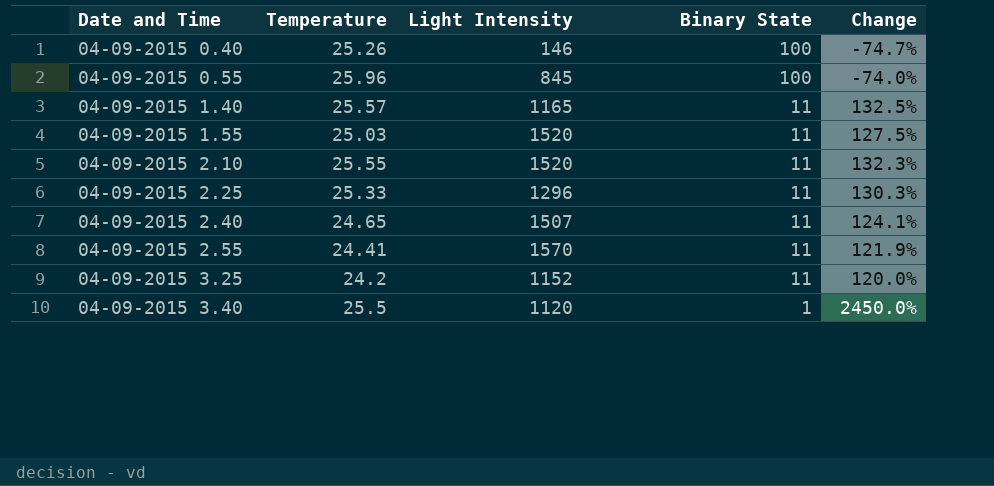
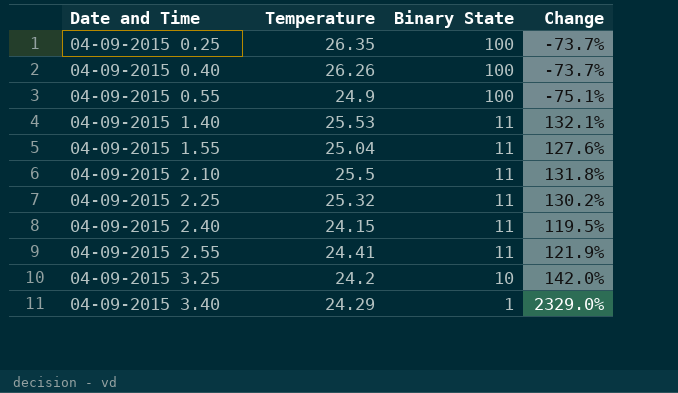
column Light Intensity | position: 3 -> none
row 04-09-2015 0.25: none -> 26.35 | 100 | -73.7%
04-09-2015 0.40 | Temperature: 25.26 -> 26.26
04-09-2015 0.40 | Change: -74.7% -> -73.7%
04-09-2015 0.55 | Temperature: 25.96 -> 24.9
04-09-2015 0.55 | Change: -74.0% -> -75.1%
04-09-2015 1.40 | Temperature: 25.57 -> 25.53
04-09-2015 1.40 | Change: 132.5% -> 132.1%
04-09-2015 1.55 | Temperature: 25.03 -> 25.04
04-09-2015 1.55 | Change: 127.5% -> 127.6%
04-09-2015 2.10 | Temperature: 25.55 -> 25.5
04-09-2015 2.10 | Change: 132.3% -> 131.8%
04-09-2015 2.25 | Temperature: 25.33 -> 25.32
04-09-2015 2.25 | Change: 130.3% -> 130.2%
04-09-2015 2.40 | Temperature: 24.65 -> 24.15
04-09-2015 2.40 | Change: 124.1% -> 119.5%
04-09-2015 3.25 | Binary State: 11 -> 10
04-09-2015 3.25 | Change: 120.0% -> 142.0%
04-09-2015 3.40 | Temperature: 25.5 -> 24.29
04-09-2015 3.40 | Change: 2450.0% -> 2329.0%

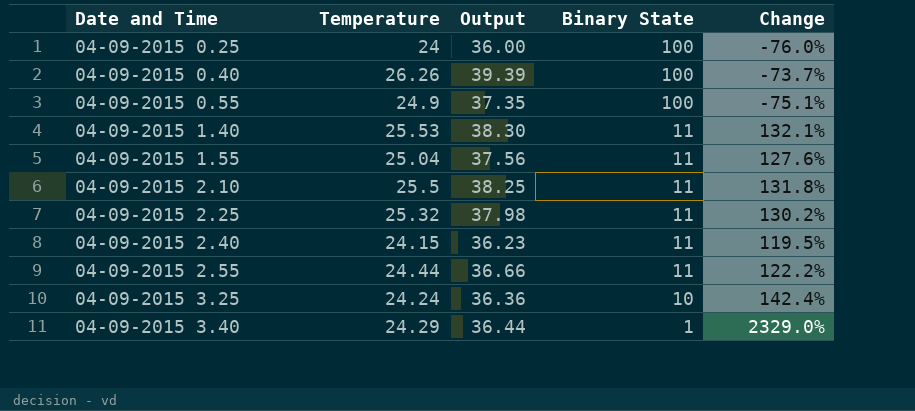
column Output | formula: none -> [Temperature] * 1.5
04-09-2015 0.25 | Temperature: 26.35 -> 24
04-09-2015 0.25 | Change: -73.7% -> -76.0%
04-09-2015 2.55 | Temperature: 24.41 -> 24.44
04-09-2015 2.55 | Change: 121.9% -> 122.2%
04-09-2015 3.25 | Temperature: 24.2 -> 24.24
04-09-2015 3.25 | Change: 142.0% -> 142.4%

